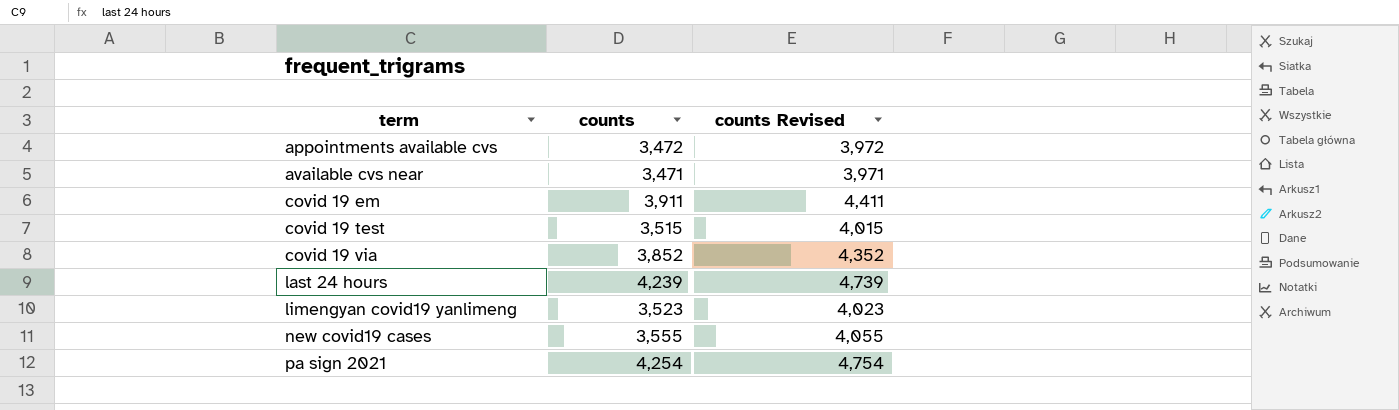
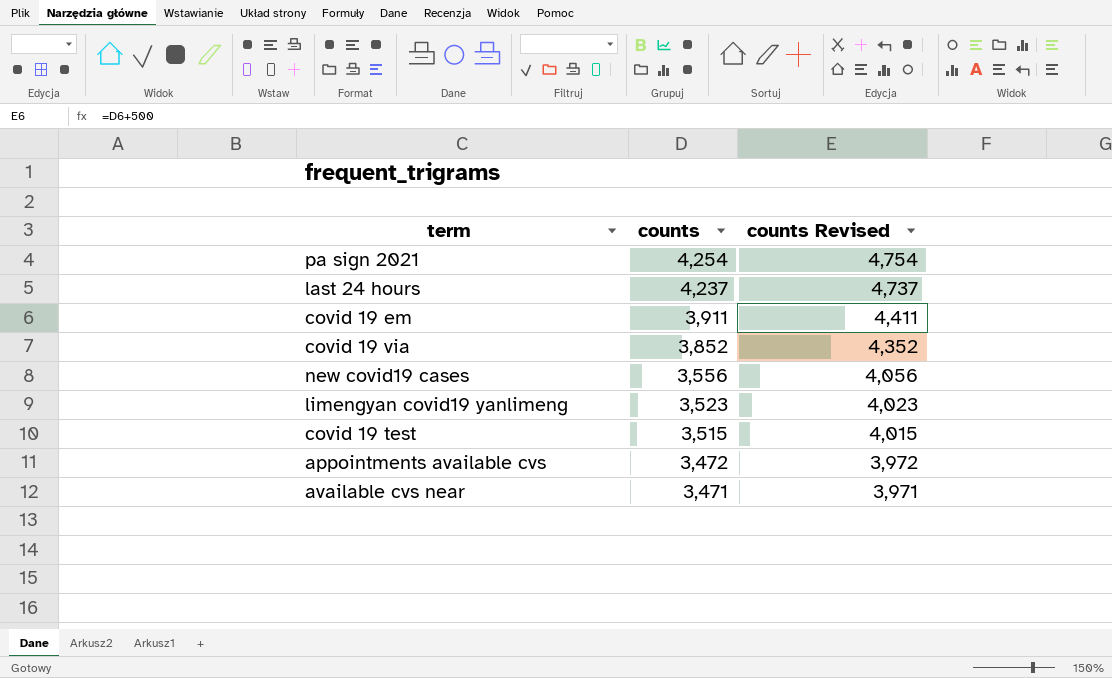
row order: term ascending -> counts descending
last 24 hours | counts: 4,239 -> 4,237
last 24 hours | counts Revised: 4,739 -> 4,737
new covid19 cases | counts: 3,555 -> 3,556
new covid19 cases | counts Revised: 4,055 -> 4,056

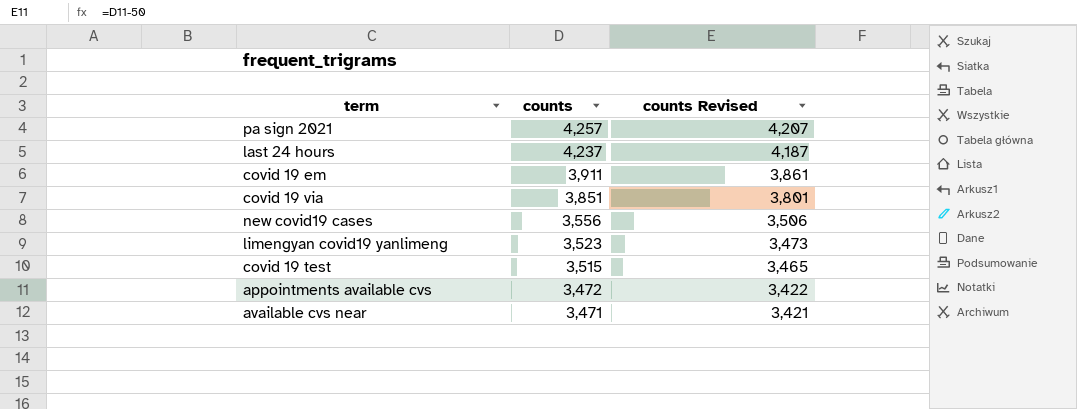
column counts Revised | formula: [counts] + 500 -> [counts] - 50
pa sign 2021 | counts: 4,254 -> 4,257
covid 19 via | counts: 3,852 -> 3,851

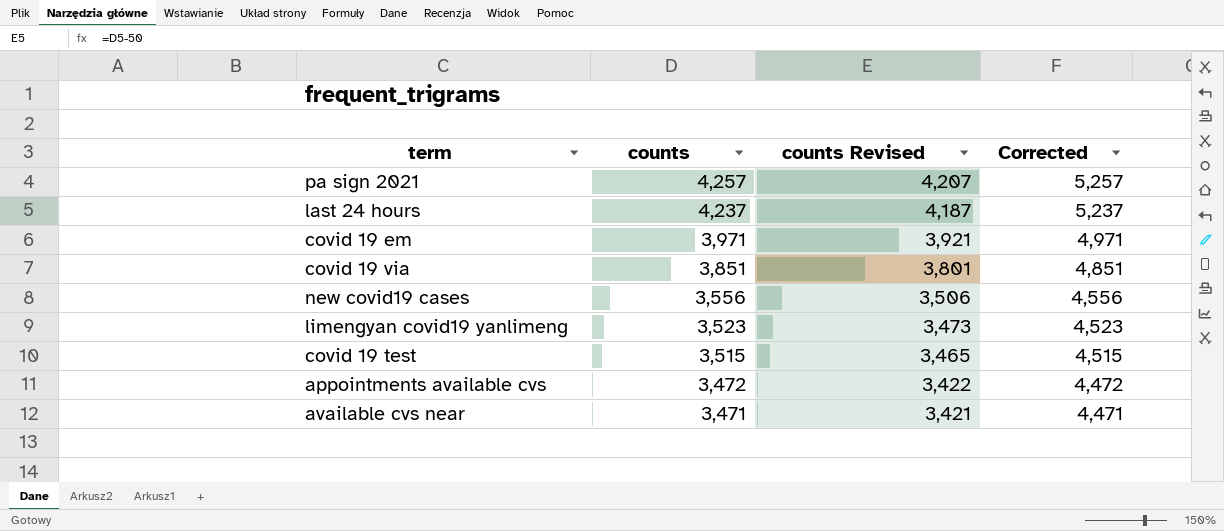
column Corrected | formula: none -> [counts] + 1000
covid 19 em | counts: 3,911 -> 3,971
covid 19 em | counts Revised: 3,861 -> 3,921

